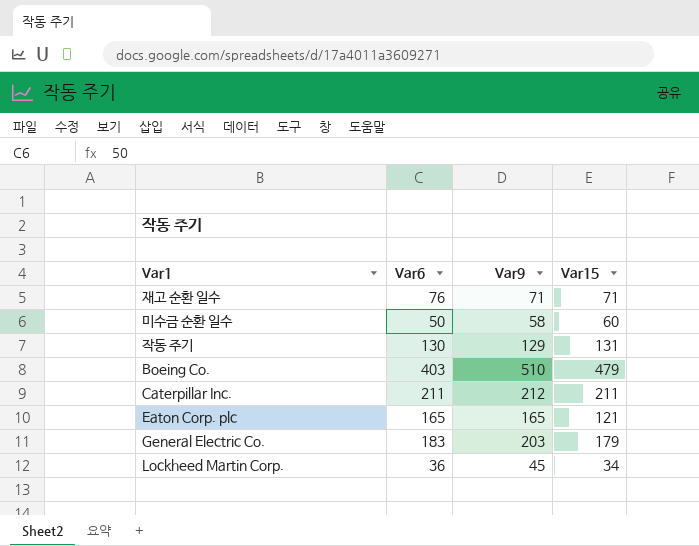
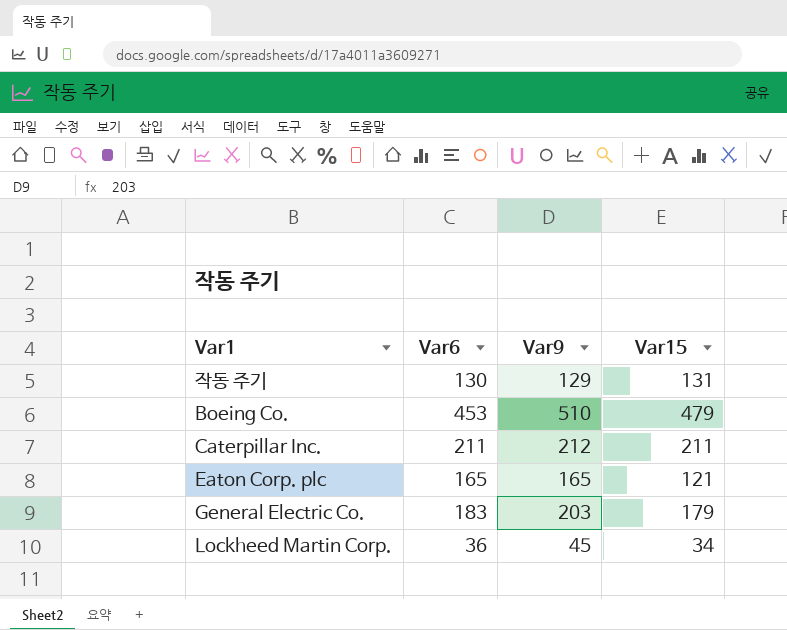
row 재고 순환 일수: 76 | 71 | 71 -> none
row 미수금 순환 일수: 50 | 58 | 60 -> none
Boeing Co. | Var6: 403 -> 453

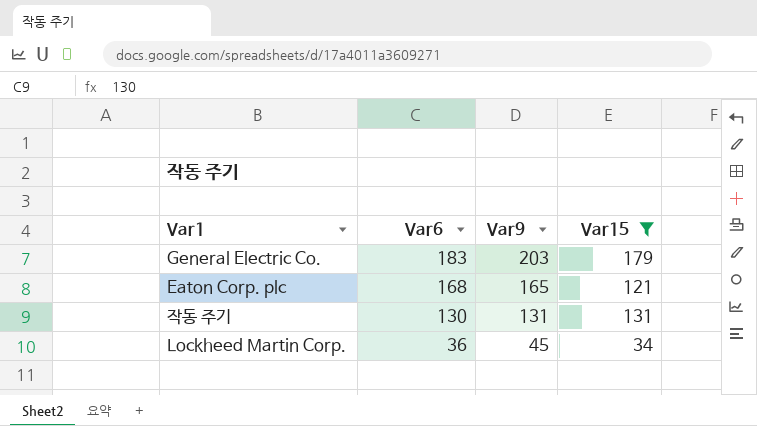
filter: none -> Var15 <= 179
row order: none -> Var6 descending
Eaton Corp. plc | Var6: 165 -> 168
작동 주기 | Var9: 129 -> 131

